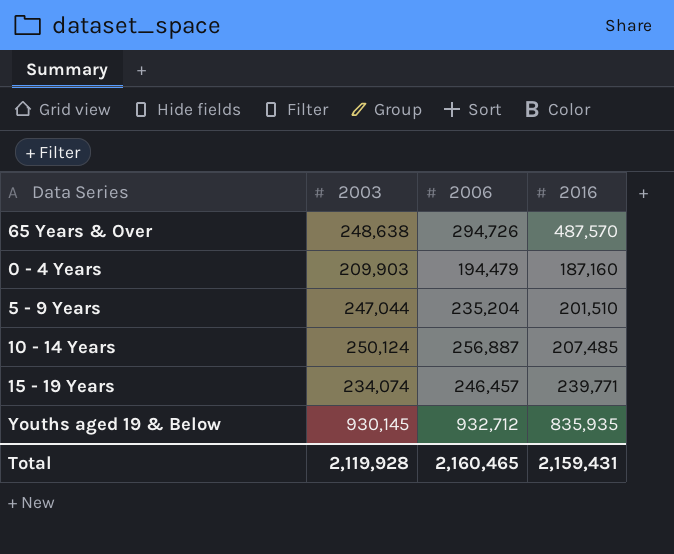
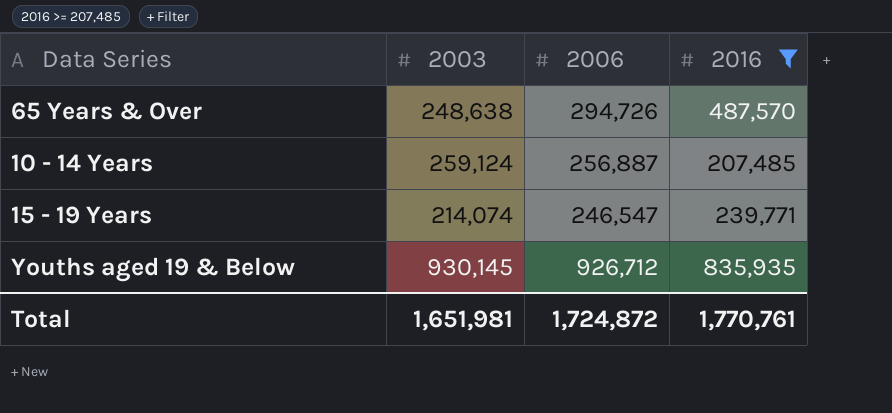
filter: none -> 2016 >= 207,485
10 - 14 Years | 2003: 250,124 -> 259,124
15 - 19 Years | 2003: 234,074 -> 214,074
15 - 19 Years | 2006: 246,457 -> 246,547
Youths aged 19 & Below | 2006: 932,712 -> 926,712
Total | 2003: 2,119,928 -> 1,651,981
Total | 2006: 2,160,465 -> 1,724,872
Total | 2016: 2,159,431 -> 1,770,761

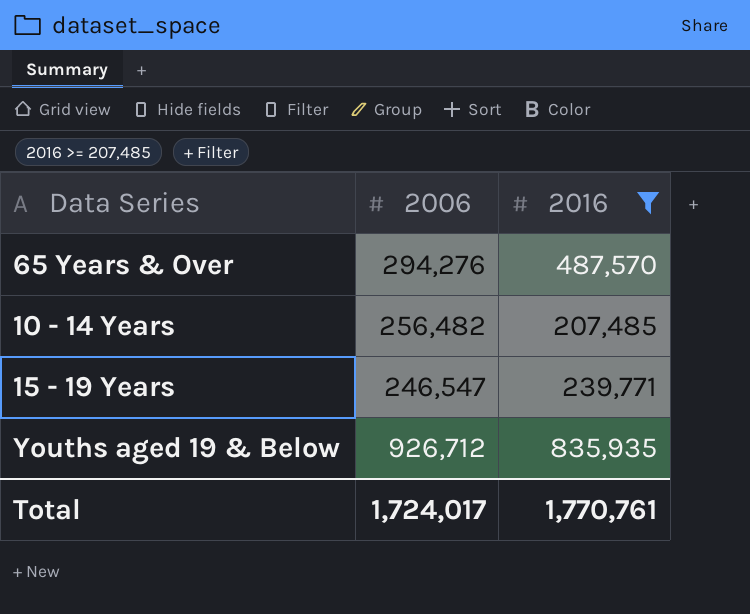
column 2003 | position: 2 -> none
65 Years & Over | 2006: 294,726 -> 294,276
10 - 14 Years | 2006: 256,887 -> 256,482
Total | 2006: 1,724,872 -> 1,724,017

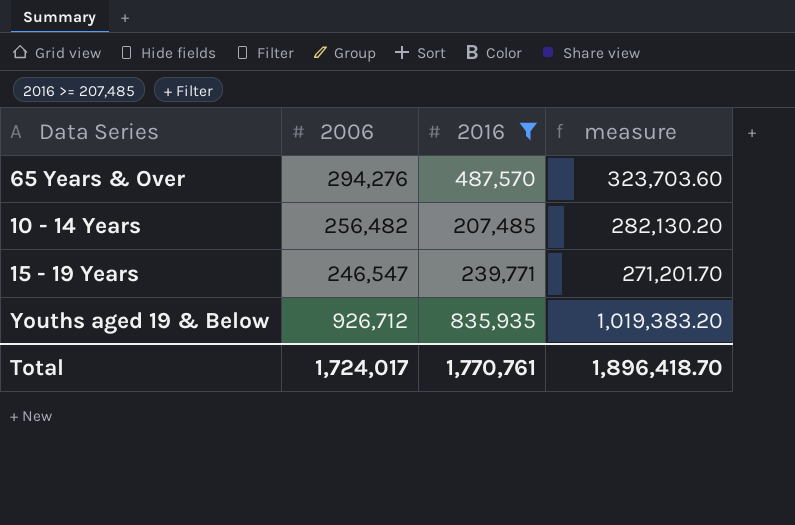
column measure | formula: none -> [2006] * 1.1

